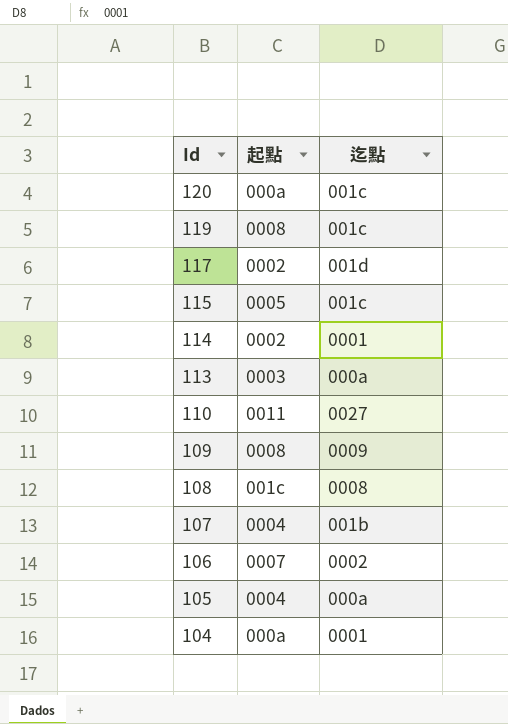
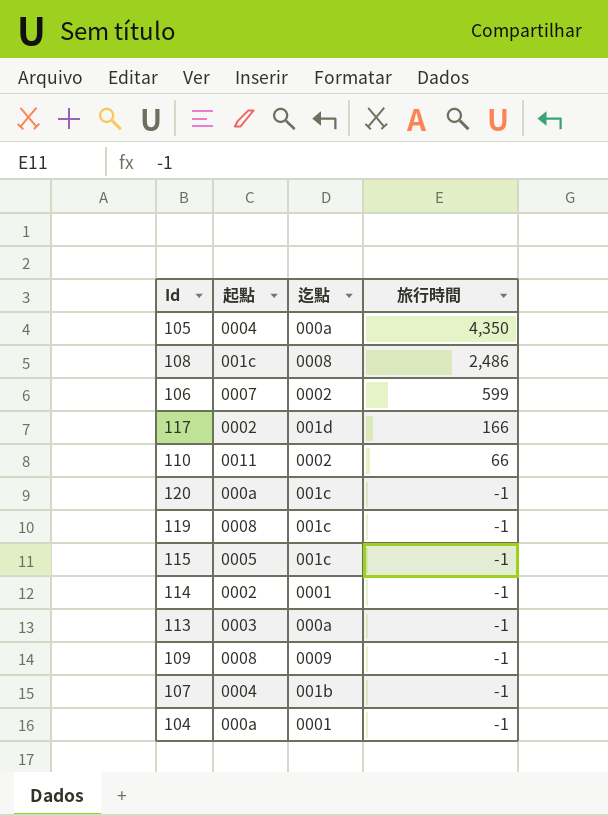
row order: Id descending -> 旅行時間 descending
column 旅行時間 | position: none -> 4
110 | 迄點: 0027 -> 0002

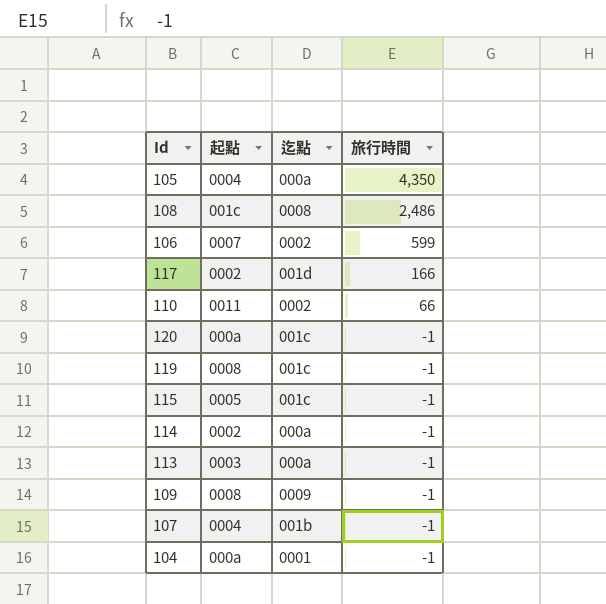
114 | 迄點: 0001 -> 000a

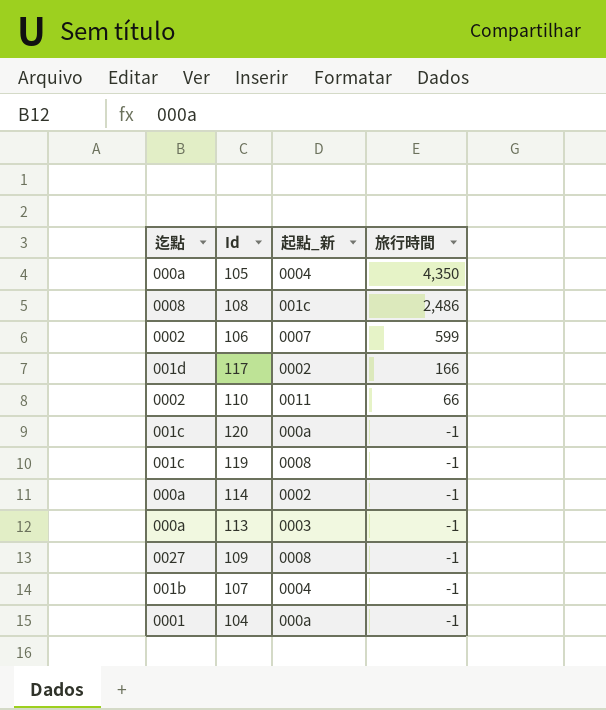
column 迄點 | position: 3 -> 1
column name: 起點 -> 起點_新
row 115: 0005 | 001c | -1 -> none
109 | 迄點: 0009 -> 0027

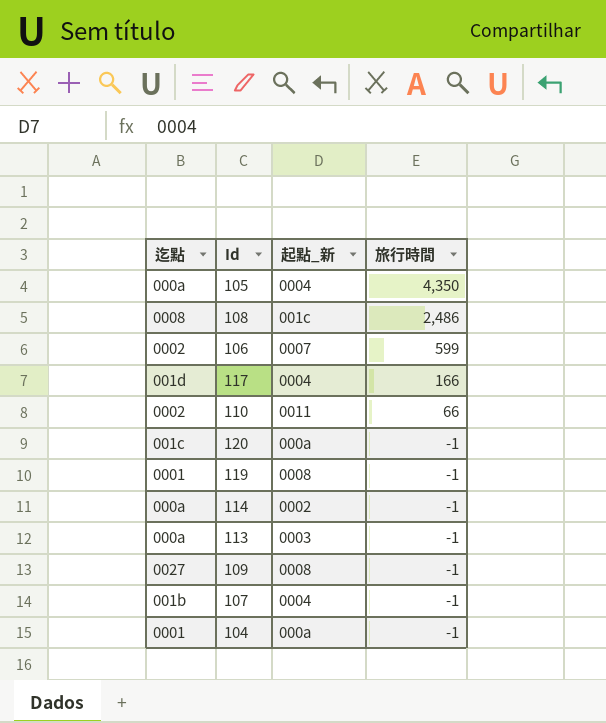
117 | 起點_新: 0002 -> 0004
119 | 迄點: 001c -> 0001

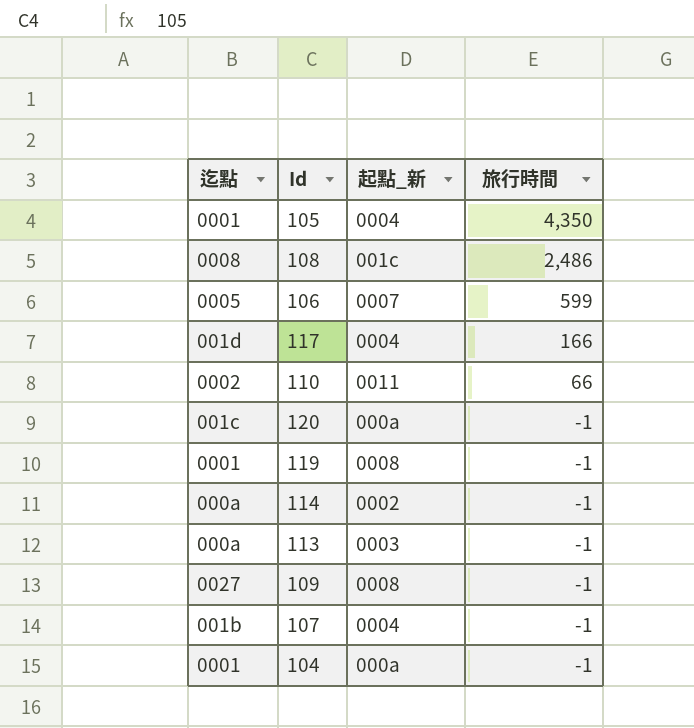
105 | 迄點: 000a -> 0001
106 | 迄點: 0002 -> 0005

